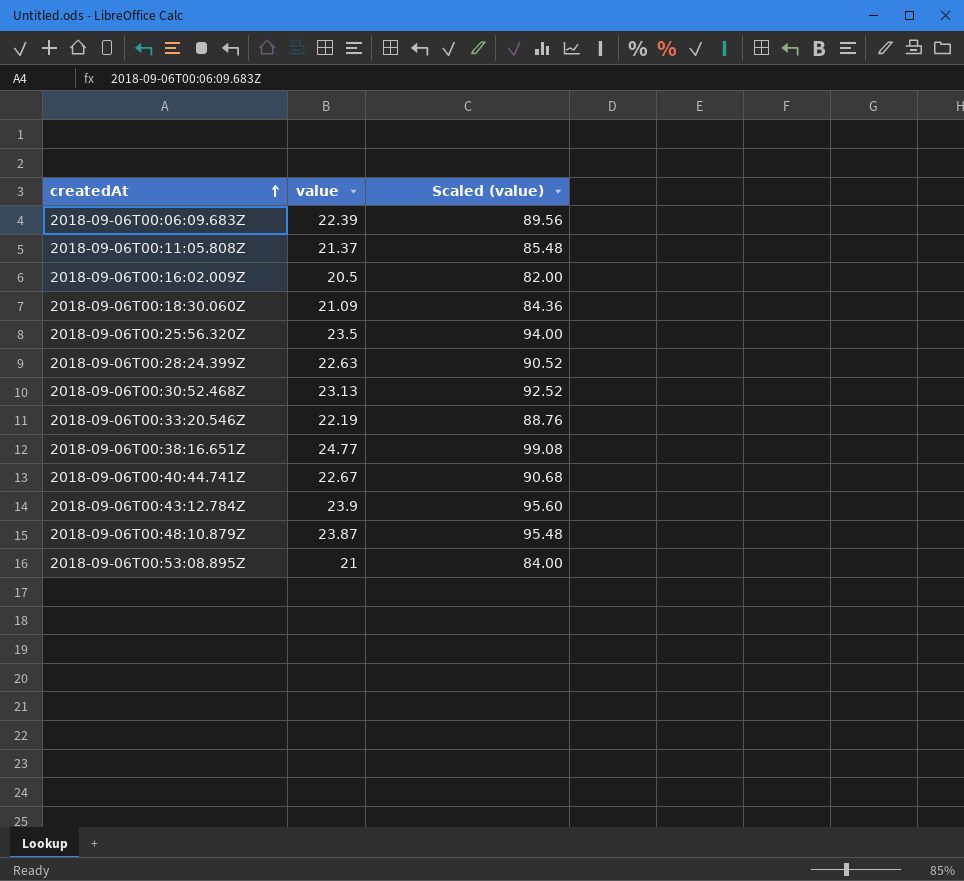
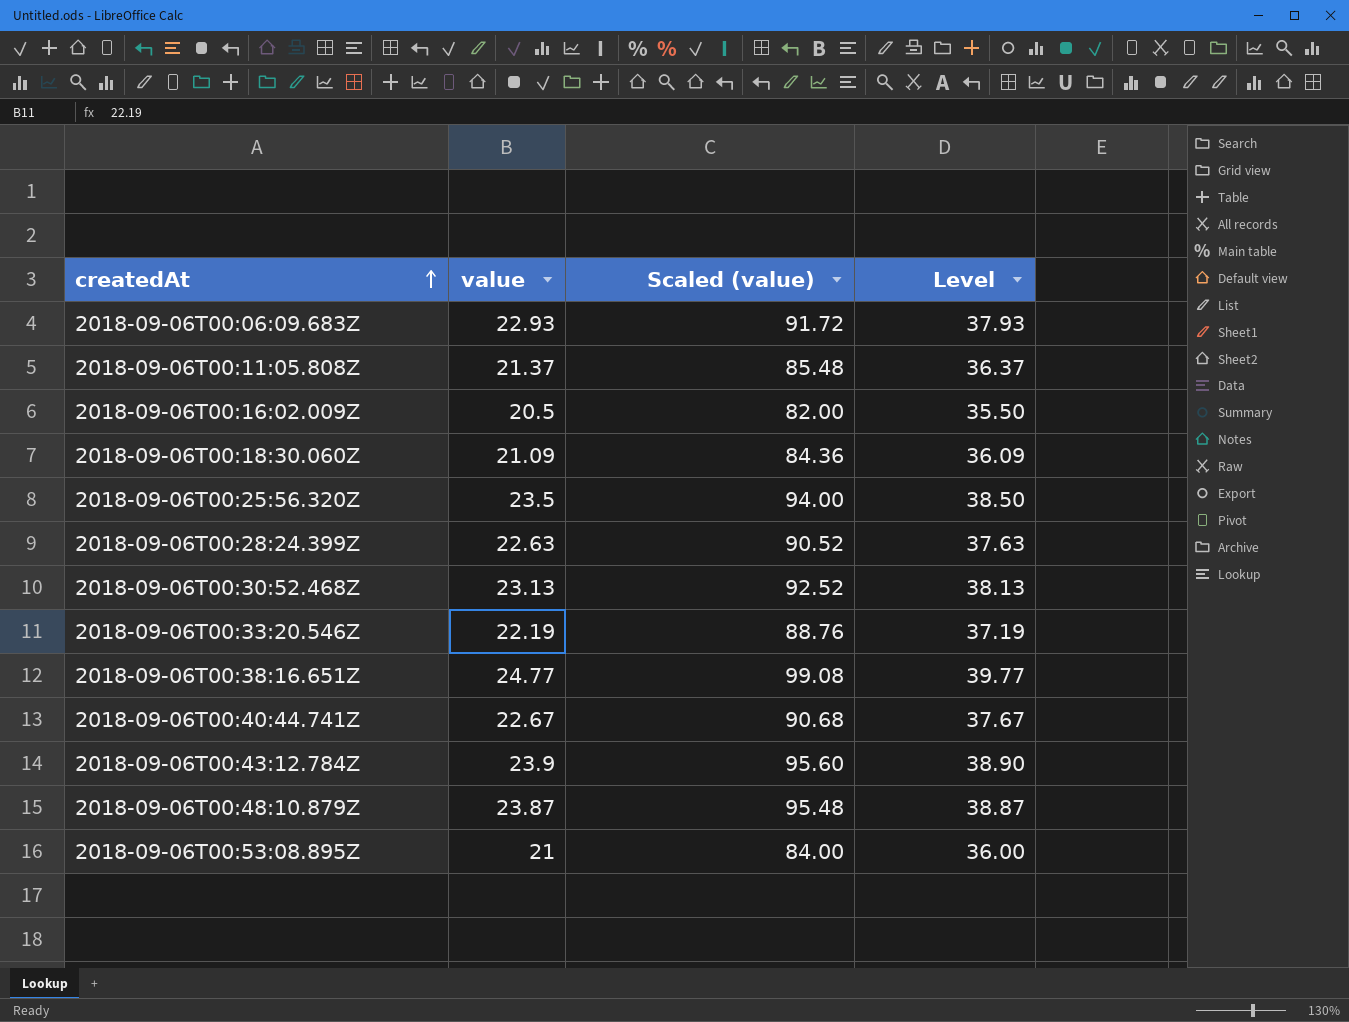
column Level | formula: none -> [value] + 15
2018-09-06T00:06:09.683Z | value: 22.39 -> 22.93
2018-09-06T00:06:09.683Z | Scaled (value): 89.56 -> 91.72

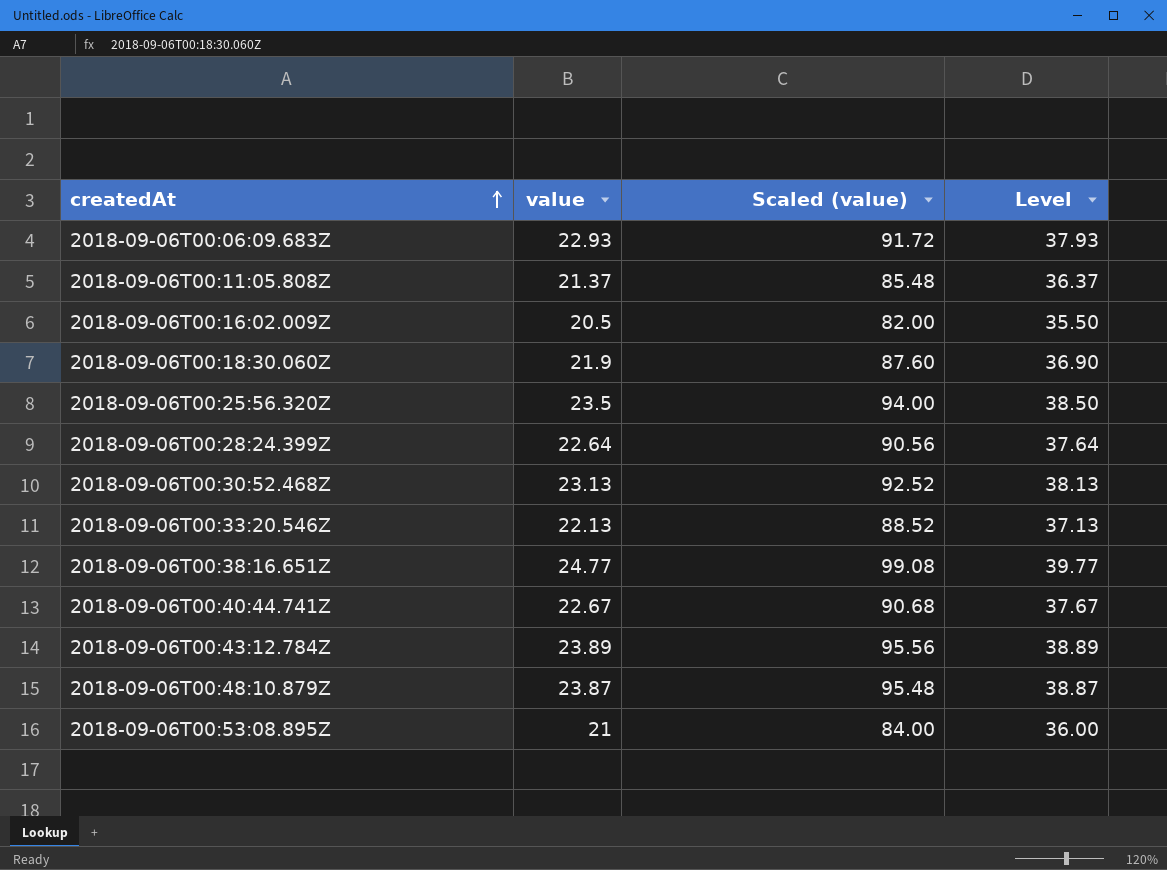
2018-09-06T00:18:30.060Z | value: 21.09 -> 21.9
2018-09-06T00:18:30.060Z | Scaled (value): 84.36 -> 87.60
2018-09-06T00:18:30.060Z | Level: 36.09 -> 36.90
2018-09-06T00:28:24.399Z | value: 22.63 -> 22.64
2018-09-06T00:28:24.399Z | Scaled (value): 90.52 -> 90.56
2018-09-06T00:28:24.399Z | Level: 37.63 -> 37.64
2018-09-06T00:33:20.546Z | value: 22.19 -> 22.13
2018-09-06T00:33:20.546Z | Scaled (value): 88.76 -> 88.52
2018-09-06T00:33:20.546Z | Level: 37.19 -> 37.13
2018-09-06T00:43:12.784Z | value: 23.9 -> 23.89
2018-09-06T00:43:12.784Z | Scaled (value): 95.60 -> 95.56
2018-09-06T00:43:12.784Z | Level: 38.90 -> 38.89

